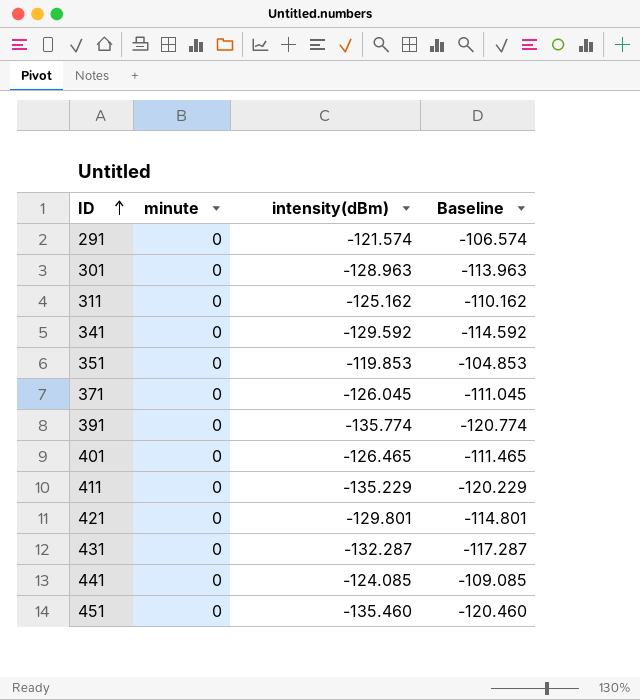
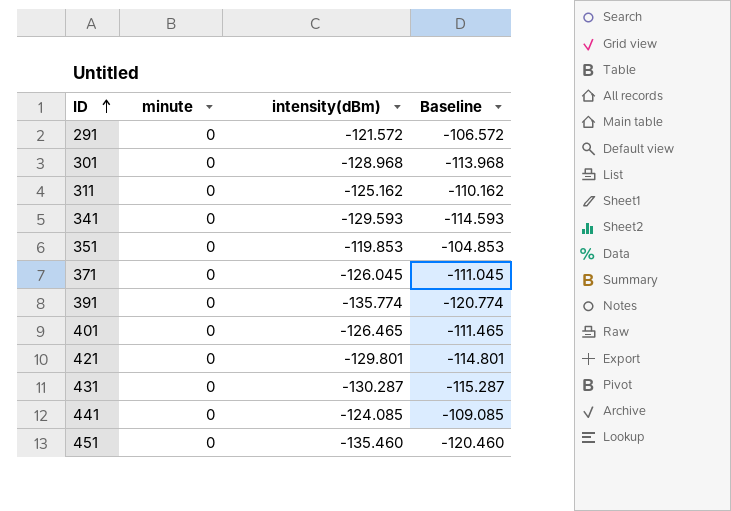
row 411: 0 | -135.229 | -120.229 -> none
291 | intensity(dBm): -121.574 -> -121.572
291 | Baseline: -106.574 -> -106.572
301 | intensity(dBm): -128.963 -> -128.968
301 | Baseline: -113.963 -> -113.968
341 | intensity(dBm): -129.592 -> -129.593
341 | Baseline: -114.592 -> -114.593
431 | intensity(dBm): -132.287 -> -130.287
431 | Baseline: -117.287 -> -115.287

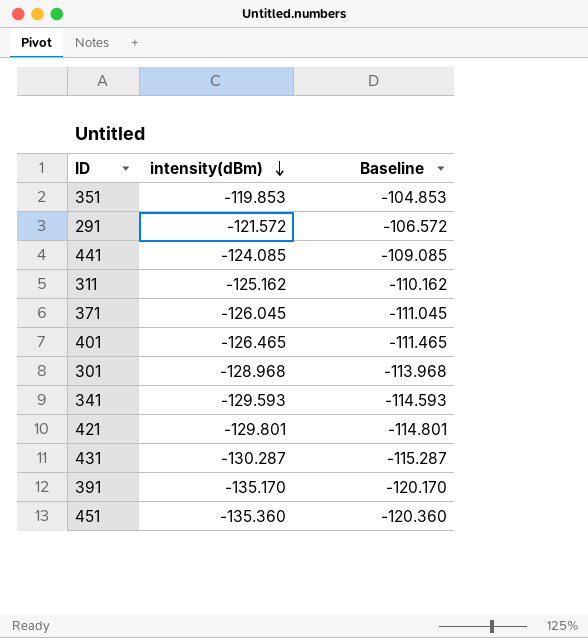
row order: ID ascending -> intensity(dBm) descending
column minute | position: 2 -> none
391 | intensity(dBm): -135.774 -> -135.170
391 | Baseline: -120.774 -> -120.170
451 | intensity(dBm): -135.460 -> -135.360
451 | Baseline: -120.460 -> -120.360

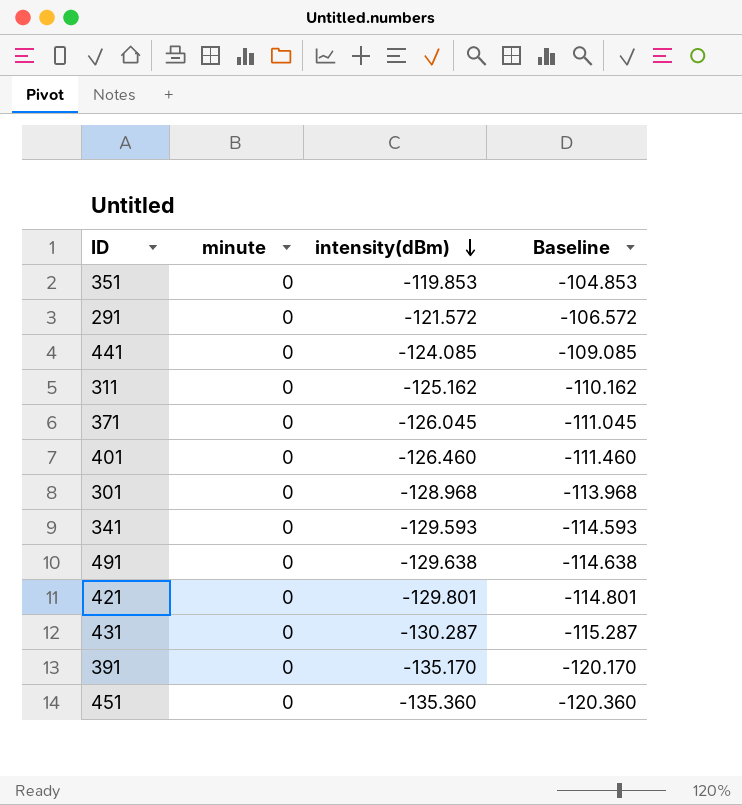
column minute | position: none -> 2
401 | intensity(dBm): -126.465 -> -126.460
401 | Baseline: -111.465 -> -111.460
row 491: none -> 0 | -129.638 | -114.638

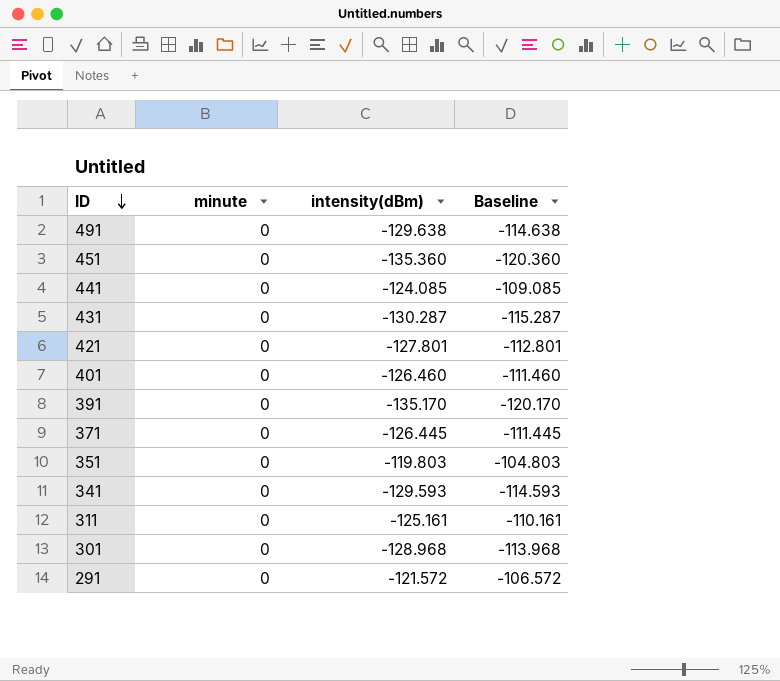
row order: intensity(dBm) descending -> ID descending
421 | intensity(dBm): -129.801 -> -127.801
421 | Baseline: -114.801 -> -112.801
371 | intensity(dBm): -126.045 -> -126.445
371 | Baseline: -111.045 -> -111.445
351 | intensity(dBm): -119.853 -> -119.803
351 | Baseline: -104.853 -> -104.803
311 | intensity(dBm): -125.162 -> -125.161
311 | Baseline: -110.162 -> -110.161

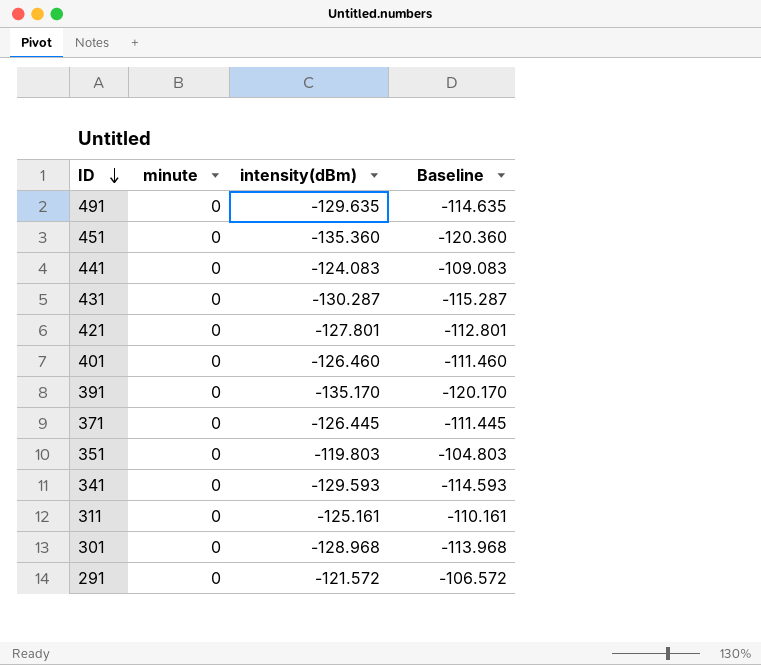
491 | intensity(dBm): -129.638 -> -129.635
491 | Baseline: -114.638 -> -114.635
441 | intensity(dBm): -124.085 -> -124.083
441 | Baseline: -109.085 -> -109.083

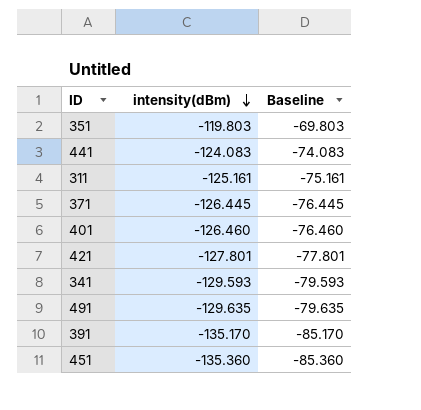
row order: ID descending -> intensity(dBm) descending
column minute | position: 2 -> none
column Baseline | formula: [intensity(dBm)] + 15 -> [intensity(dBm)] + 50
row 431: 0 | -130.287 | -115.287 -> none
row 301: 0 | -128.968 | -113.968 -> none
row 291: 0 | -121.572 | -106.572 -> none

